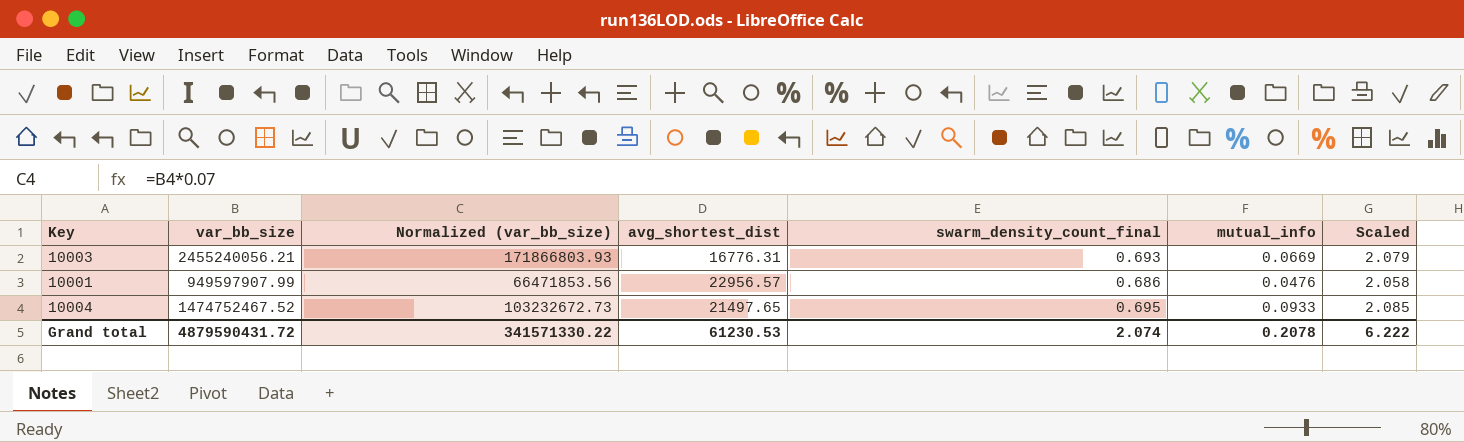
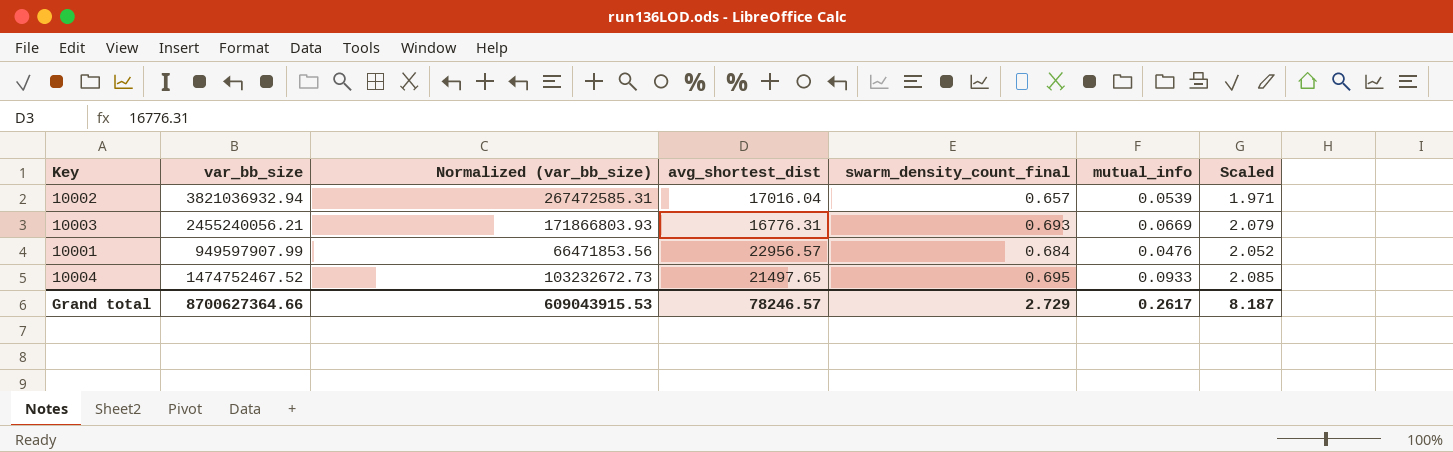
row 10002: none -> 3821036932.94 | 267472585.31 | 17016.04 | 0.657 | 0.0539 | 1.971
10001 | swarm_density_count_final: 0.686 -> 0.684
10001 | Scaled: 2.058 -> 2.052
Grand total | var_bb_size: 4879590431.72 -> 8700627364.66
Grand total | Normalized (var_bb_size): 341571330.22 -> 609043915.53
Grand total | avg_shortest_dist: 61230.53 -> 78246.57
Grand total | swarm_density_count_final: 2.074 -> 2.729
Grand total | mutual_info: 0.2078 -> 0.2617
Grand total | Scaled: 6.222 -> 8.187

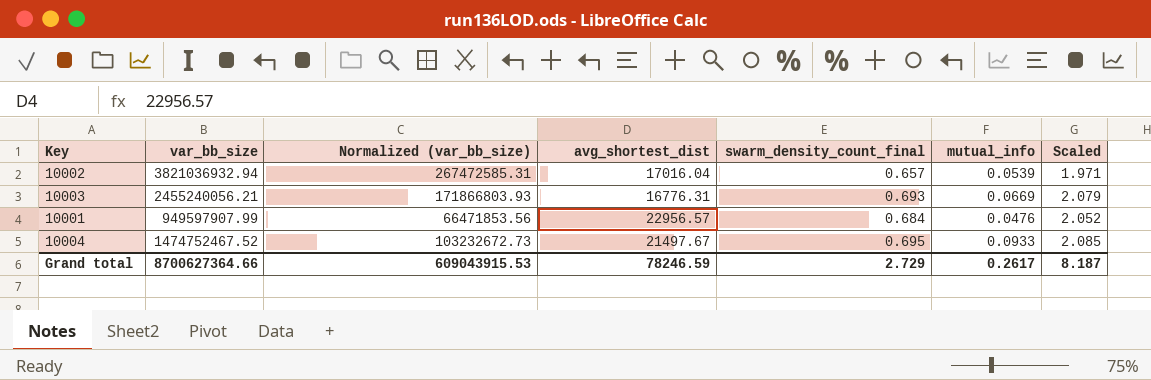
10004 | avg_shortest_dist: 21497.65 -> 21497.67
Grand total | avg_shortest_dist: 78246.57 -> 78246.59

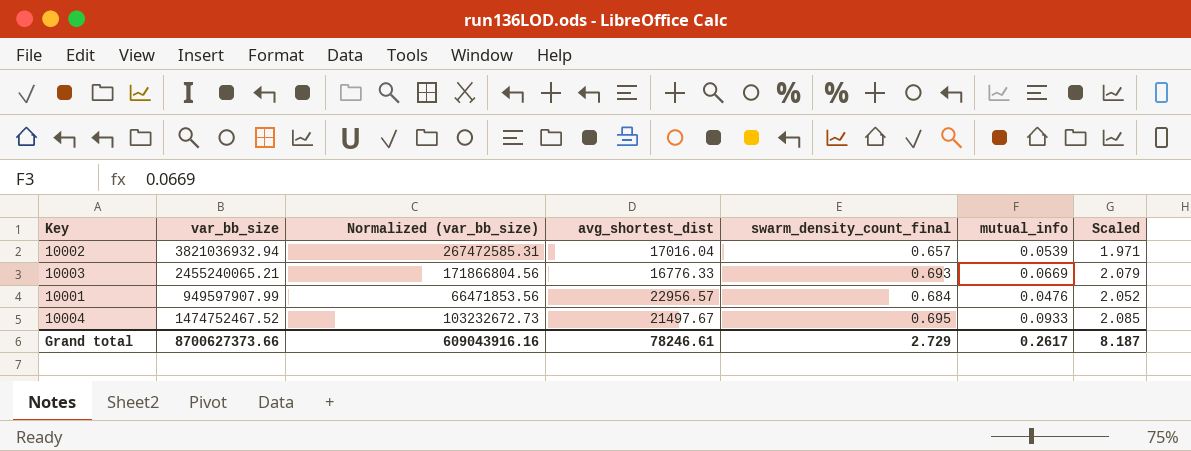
10003 | var_bb_size: 2455240056.21 -> 2455240065.21
10003 | Normalized (var_bb_size): 171866803.93 -> 171866804.56
10003 | avg_shortest_dist: 16776.31 -> 16776.33
Grand total | var_bb_size: 8700627364.66 -> 8700627373.66
Grand total | Normalized (var_bb_size): 609043915.53 -> 609043916.16
Grand total | avg_shortest_dist: 78246.59 -> 78246.61

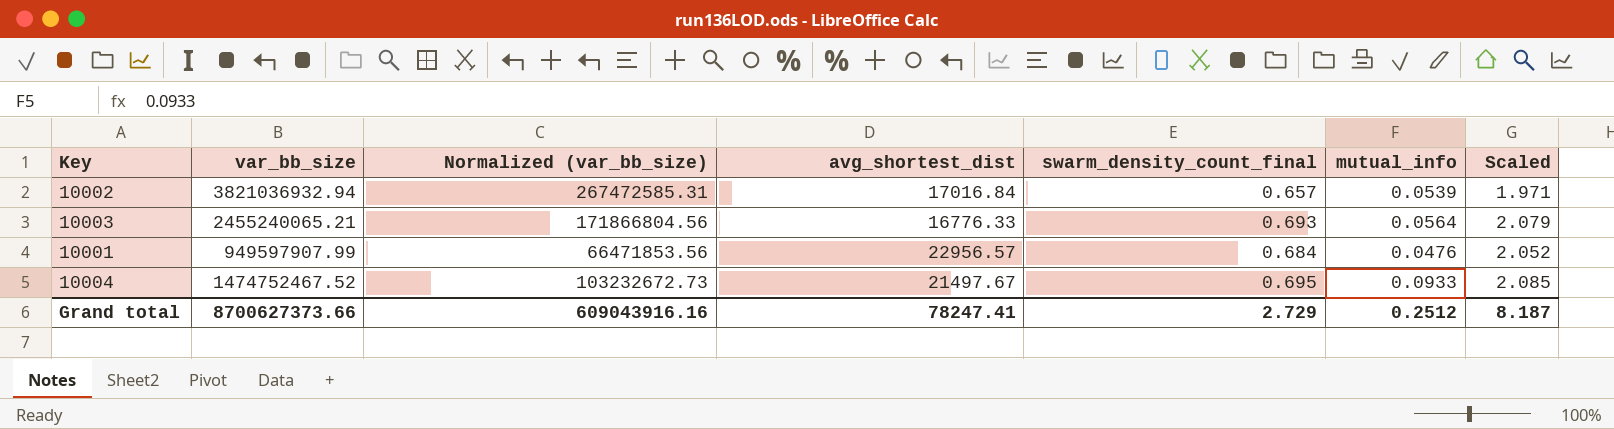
10002 | avg_shortest_dist: 17016.04 -> 17016.84
10003 | mutual_info: 0.0669 -> 0.0564
Grand total | avg_shortest_dist: 78246.61 -> 78247.41
Grand total | mutual_info: 0.2617 -> 0.2512

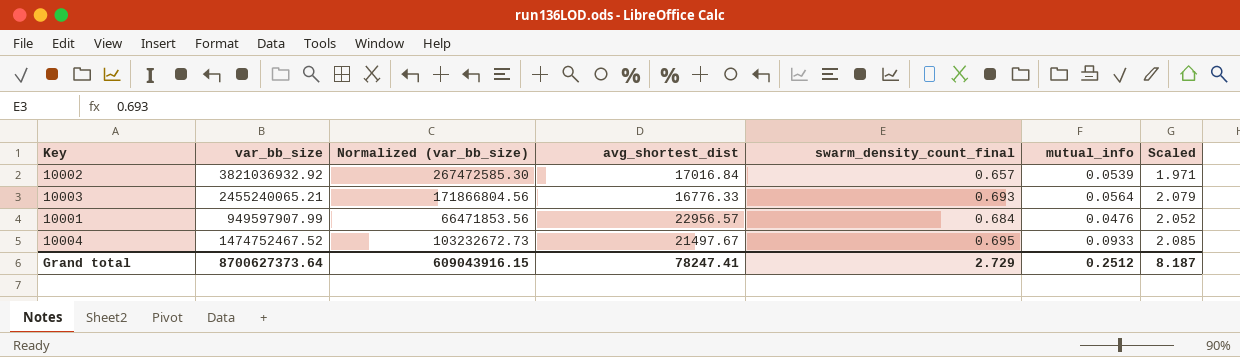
10002 | var_bb_size: 3821036932.94 -> 3821036932.92
10002 | Normalized (var_bb_size): 267472585.31 -> 267472585.30
Grand total | var_bb_size: 8700627373.66 -> 8700627373.64
Grand total | Normalized (var_bb_size): 609043916.16 -> 609043916.15

